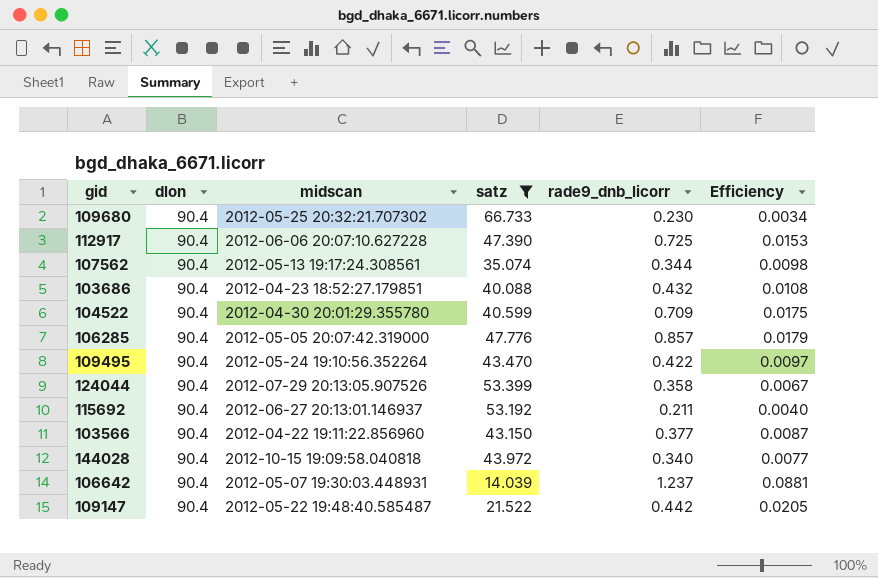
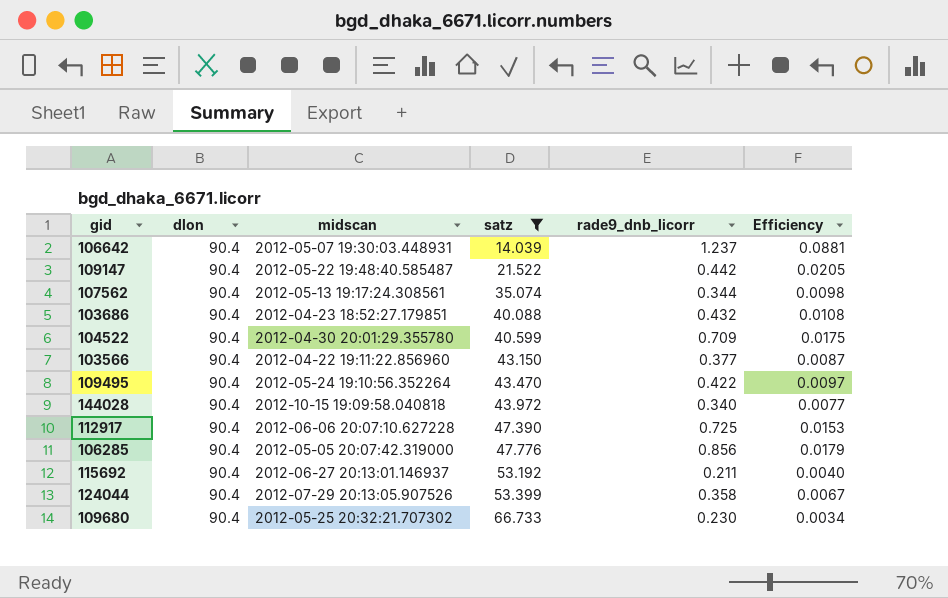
row order: none -> satz ascending
106285 | rade9_dnb_licorr: 0.857 -> 0.856

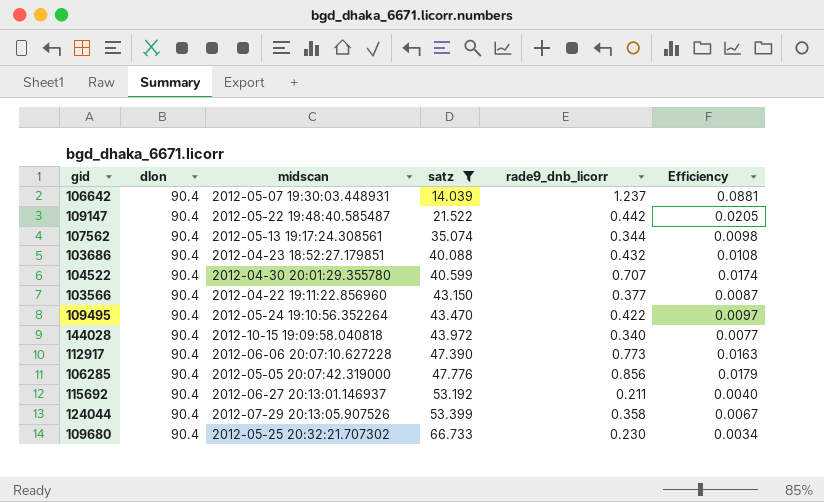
104522 | rade9_dnb_licorr: 0.709 -> 0.707
104522 | Efficiency: 0.0175 -> 0.0174
112917 | rade9_dnb_licorr: 0.725 -> 0.773
112917 | Efficiency: 0.0153 -> 0.0163

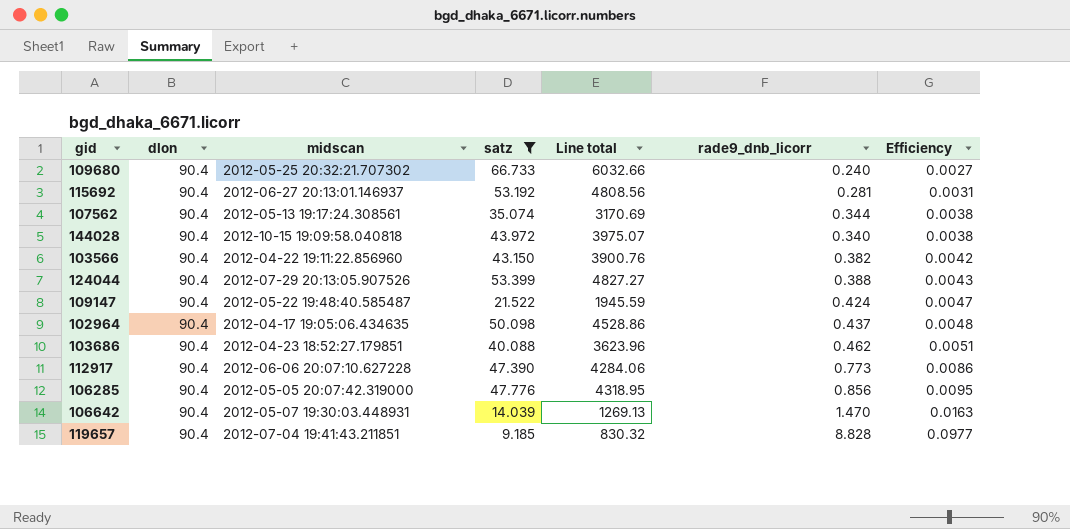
row order: satz ascending -> Efficiency ascending
column Line total | formula: none -> [dlon] * [satz]
column Efficiency | formula: [rade9_dnb_licorr] / [satz] -> [rade9_dnb_licorr] / [dlon]
row 104522: 90.4 | 2012-04-30 20:01:29.355780 | 40.599 | 0.707 | 0.0174 -> none
row 109495: 90.4 | 2012-05-24 19:10:56.352264 | 43.470 | 0.422 | 0.0097 -> none
109680 | rade9_dnb_licorr: 0.230 -> 0.240
115692 | rade9_dnb_licorr: 0.211 -> 0.281
103566 | rade9_dnb_licorr: 0.377 -> 0.382
124044 | rade9_dnb_licorr: 0.358 -> 0.388
109147 | rade9_dnb_licorr: 0.442 -> 0.424
row 102964: none -> 90.4 | 2012-04-17 19:05:06.434635 | 50.098 | 4528.86 | 0.437 | 0.0048
103686 | rade9_dnb_licorr: 0.432 -> 0.462
106642 | rade9_dnb_licorr: 1.237 -> 1.470
row 119657: none -> 90.4 | 2012-07-04 19:41:43.211851 | 9.185 | 830.32 | 8.828 | 0.0977

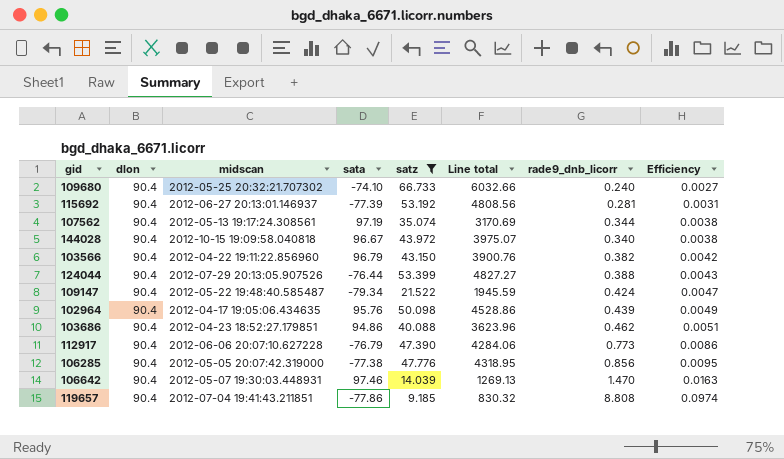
column sata | position: none -> 4
102964 | rade9_dnb_licorr: 0.437 -> 0.439
102964 | Efficiency: 0.0048 -> 0.0049
119657 | rade9_dnb_licorr: 8.828 -> 8.808
119657 | Efficiency: 0.0977 -> 0.0974

